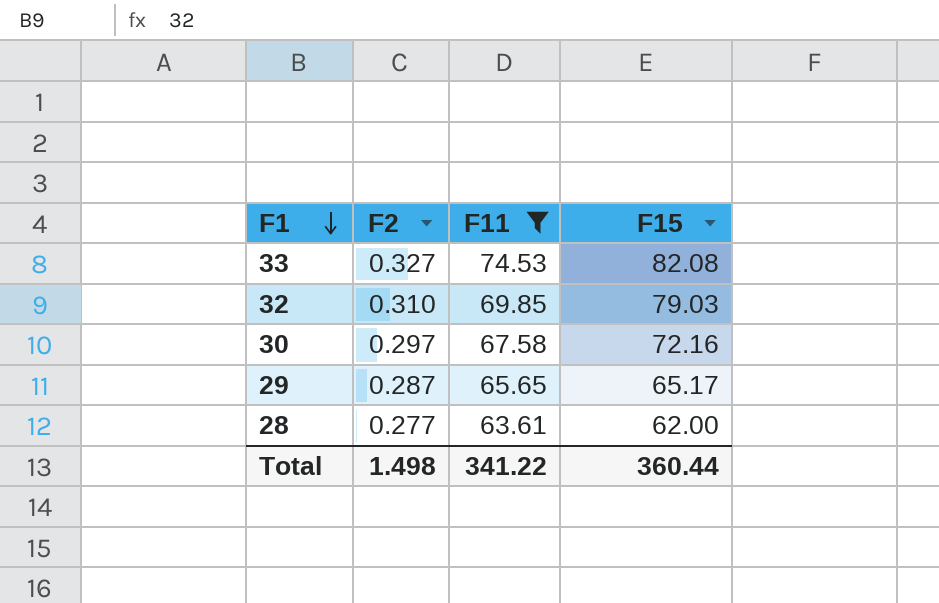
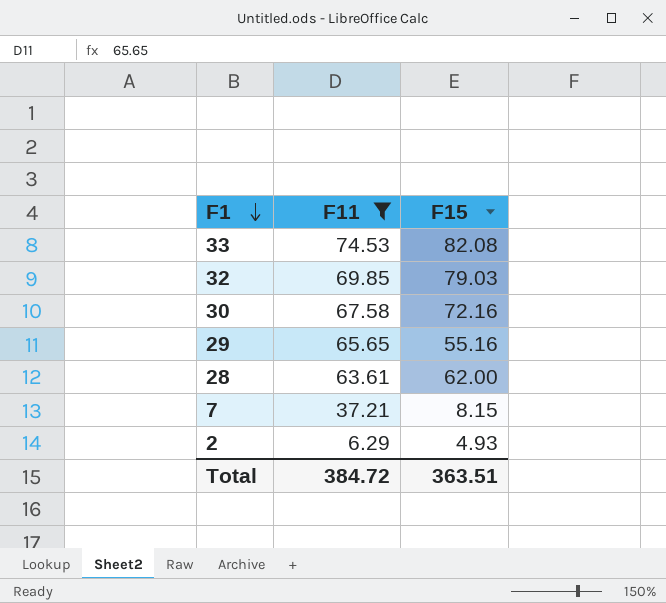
column F2 | position: 2 -> none
29 | F15: 65.17 -> 55.16
row 7: none -> 37.21 | 8.15
row 2: none -> 6.29 | 4.93
Total | F11: 341.22 -> 384.72
Total | F15: 360.44 -> 363.51

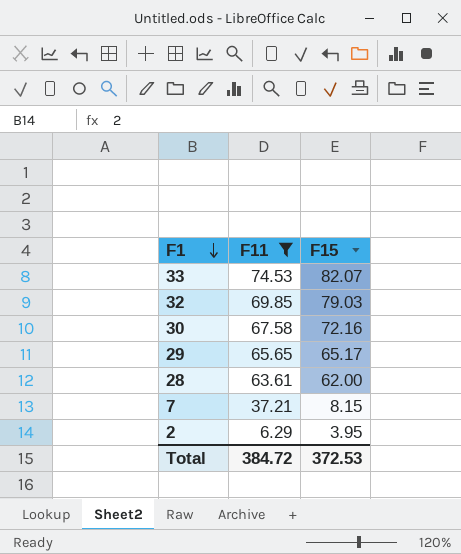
33 | F15: 82.08 -> 82.07
29 | F15: 55.16 -> 65.17
2 | F15: 4.93 -> 3.95
Total | F15: 363.51 -> 372.53

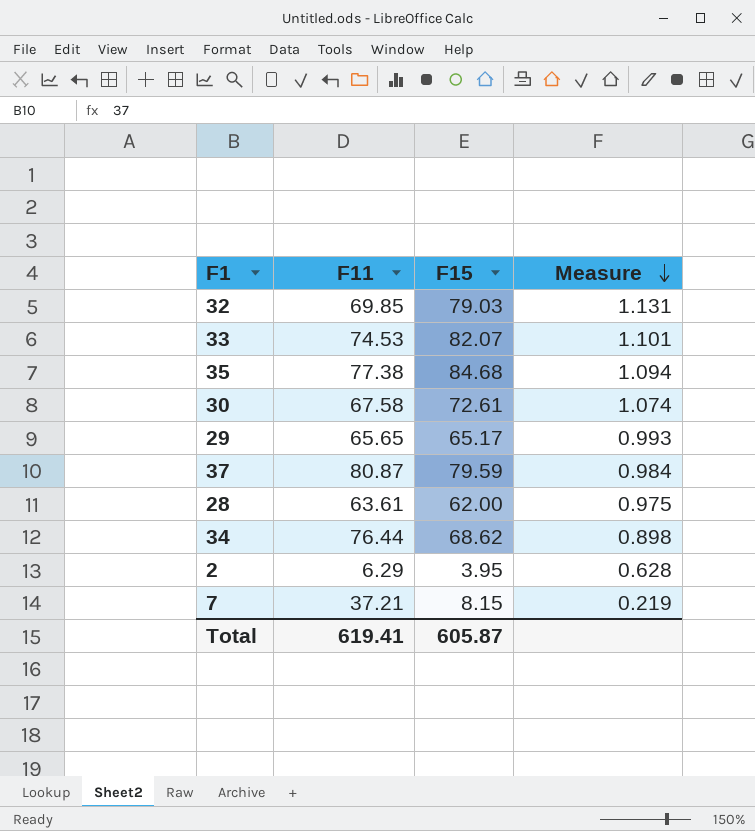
filter: F11 <= 74.53 -> none
row order: F1 descending -> Measure descending
column Measure | formula: none -> [F15] / [F11]
30 | F15: 72.16 -> 72.61
Total | F11: 384.72 -> 619.41
Total | F15: 372.53 -> 605.87

